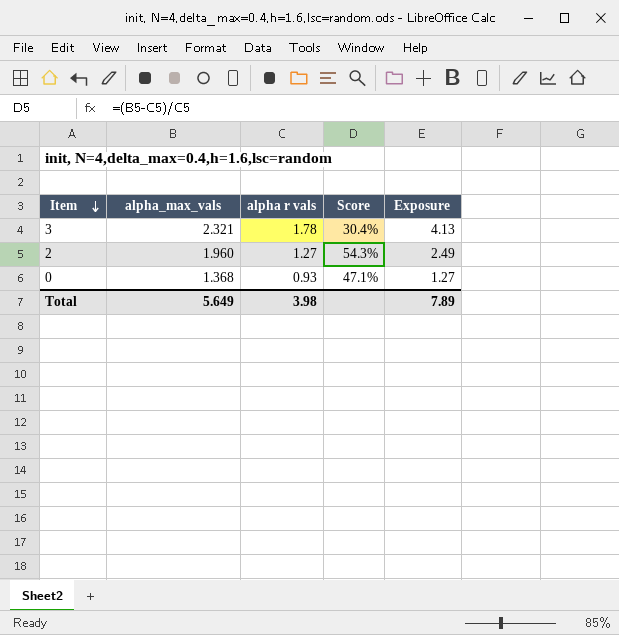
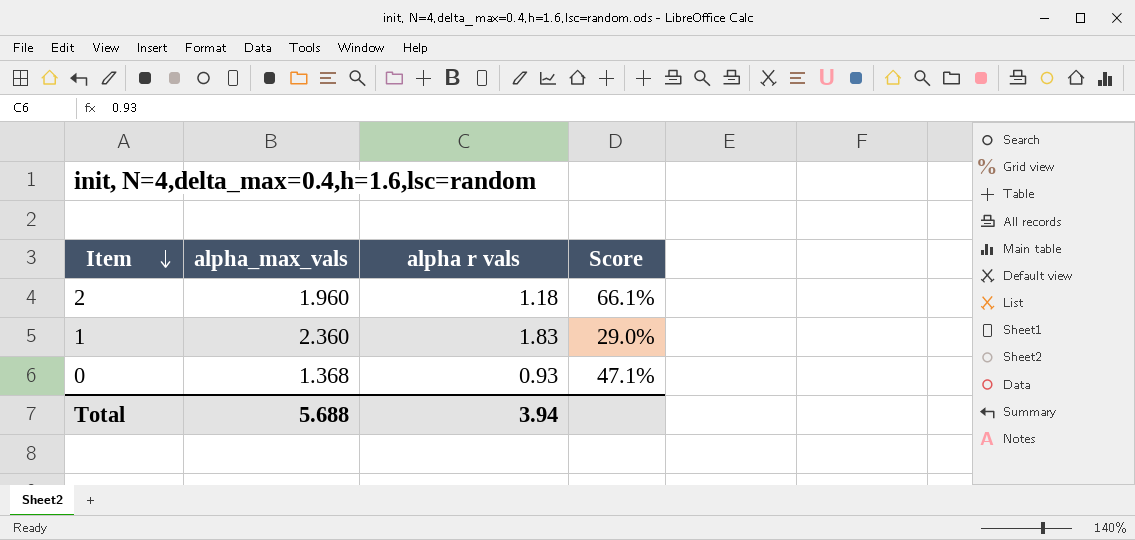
column Exposure | formula: [alpha_max_vals] * [alpha r vals] -> none
row 3: 2.321 | 1.78 | 30.4% | 4.13 -> none
2 | alpha r vals: 1.27 -> 1.18
2 | Score: 54.3% -> 66.1%
row 1: none -> 2.360 | 1.83 | 29.0%
Total | alpha_max_vals: 5.649 -> 5.688
Total | alpha r vals: 3.98 -> 3.94

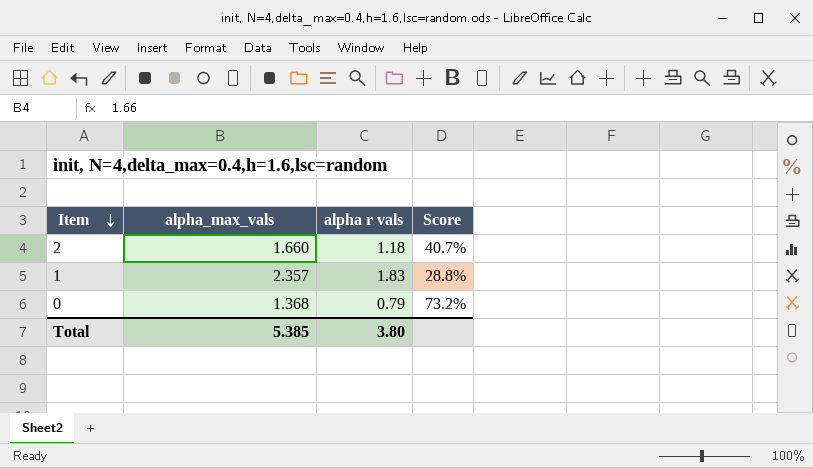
2 | alpha_max_vals: 1.960 -> 1.660
2 | Score: 66.1% -> 40.7%
1 | alpha_max_vals: 2.360 -> 2.357
1 | Score: 29.0% -> 28.8%
0 | alpha r vals: 0.93 -> 0.79
0 | Score: 47.1% -> 73.2%
Total | alpha_max_vals: 5.688 -> 5.385
Total | alpha r vals: 3.94 -> 3.80

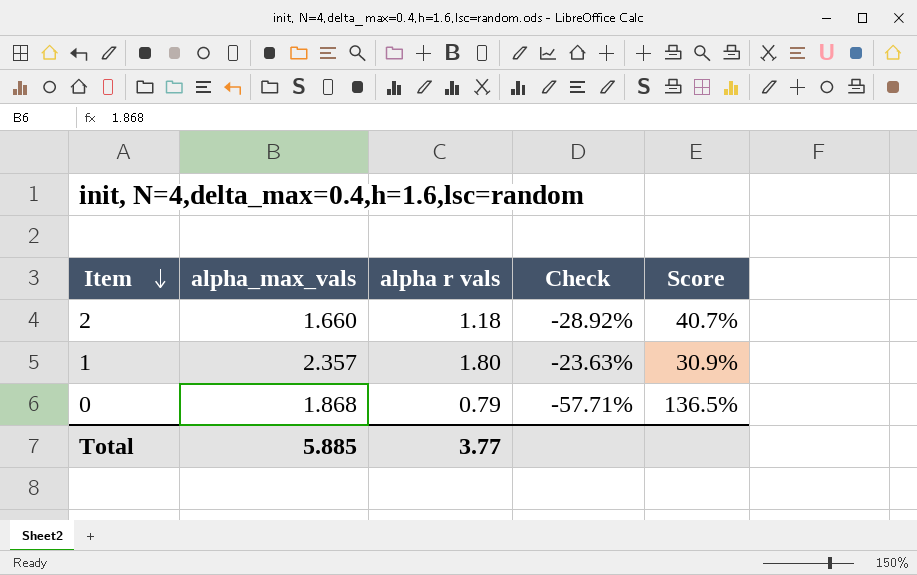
column Check | formula: none -> ([alpha r vals] - [alpha_max_vals]) / [alpha_max_vals]
1 | alpha r vals: 1.83 -> 1.80
1 | Score: 28.8% -> 30.9%
0 | alpha_max_vals: 1.368 -> 1.868
0 | Score: 73.2% -> 136.5%
Total | alpha_max_vals: 5.385 -> 5.885
Total | alpha r vals: 3.80 -> 3.77

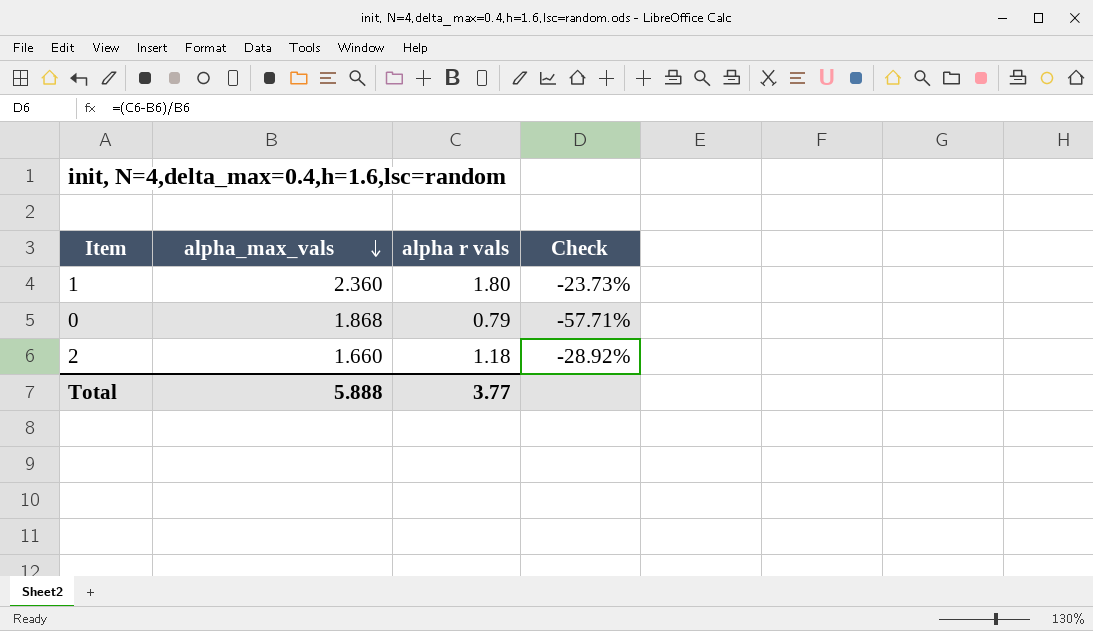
row order: Item descending -> alpha_max_vals descending
column Score | formula: ([alpha_max_vals] - [alpha r vals]) / [alpha r vals] -> none
1 | alpha_max_vals: 2.357 -> 2.360
1 | Check: -23.63% -> -23.73%
Total | alpha_max_vals: 5.885 -> 5.888

